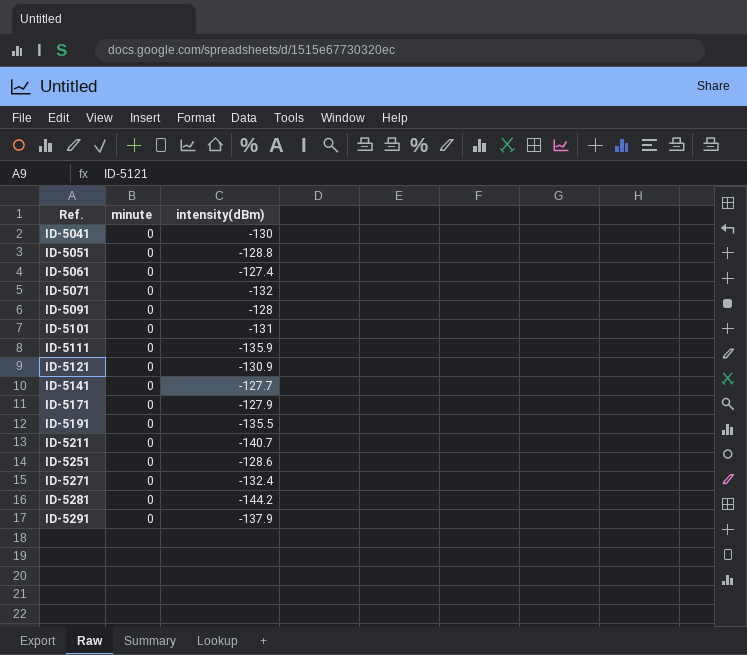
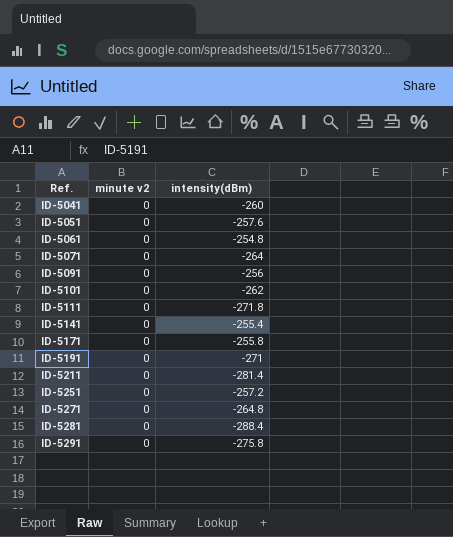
column name: minute -> minute v2
row ID-5121: 0 | -130.9 -> none
ID-5041 | intensity(dBm): -130 -> -260
ID-5051 | intensity(dBm): -128.8 -> -257.6
ID-5061 | intensity(dBm): -127.4 -> -254.8
ID-5071 | intensity(dBm): -132 -> -264
ID-5091 | intensity(dBm): -128 -> -256
ID-5101 | intensity(dBm): -131 -> -262
ID-5111 | intensity(dBm): -135.9 -> -271.8
ID-5141 | intensity(dBm): -127.7 -> -255.4
ID-5171 | intensity(dBm): -127.9 -> -255.8
ID-5191 | intensity(dBm): -135.5 -> -271
ID-5211 | intensity(dBm): -140.7 -> -281.4
ID-5251 | intensity(dBm): -128.6 -> -257.2
ID-5271 | intensity(dBm): -132.4 -> -264.8
ID-5281 | intensity(dBm): -144.2 -> -288.4
ID-5291 | intensity(dBm): -137.9 -> -275.8

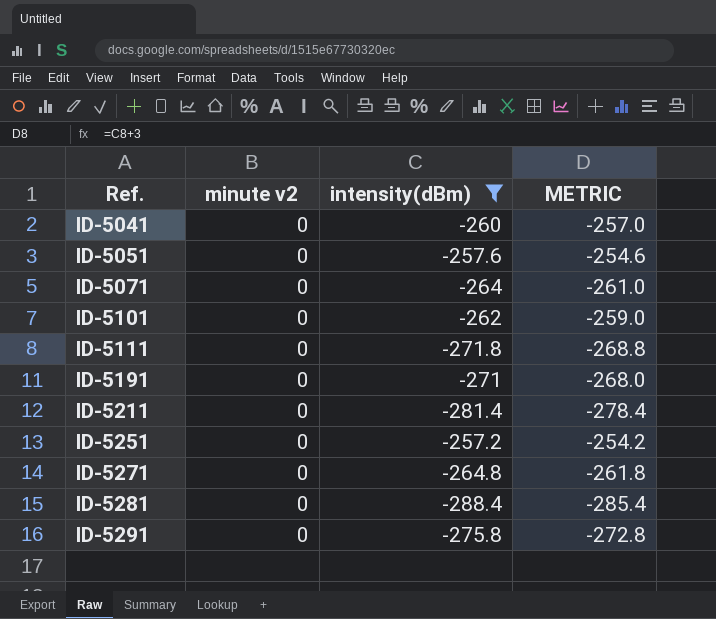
filter: none -> intensity(dBm) <= -257.2
column METRIC | formula: none -> [intensity(dBm)] + 3

